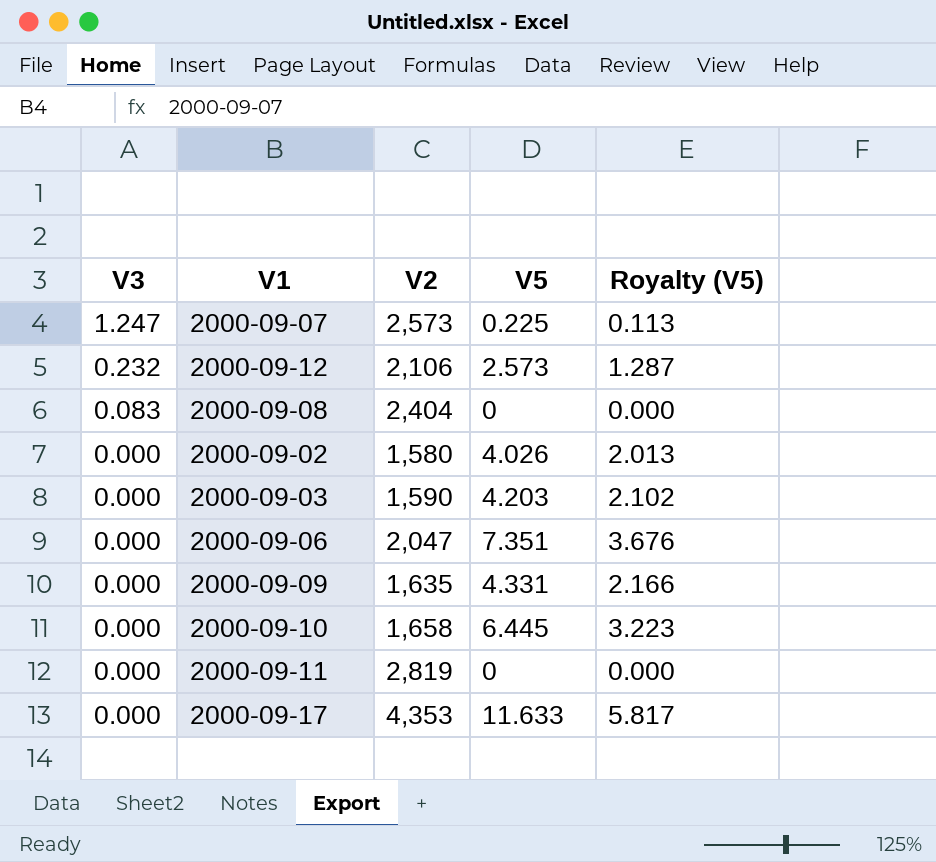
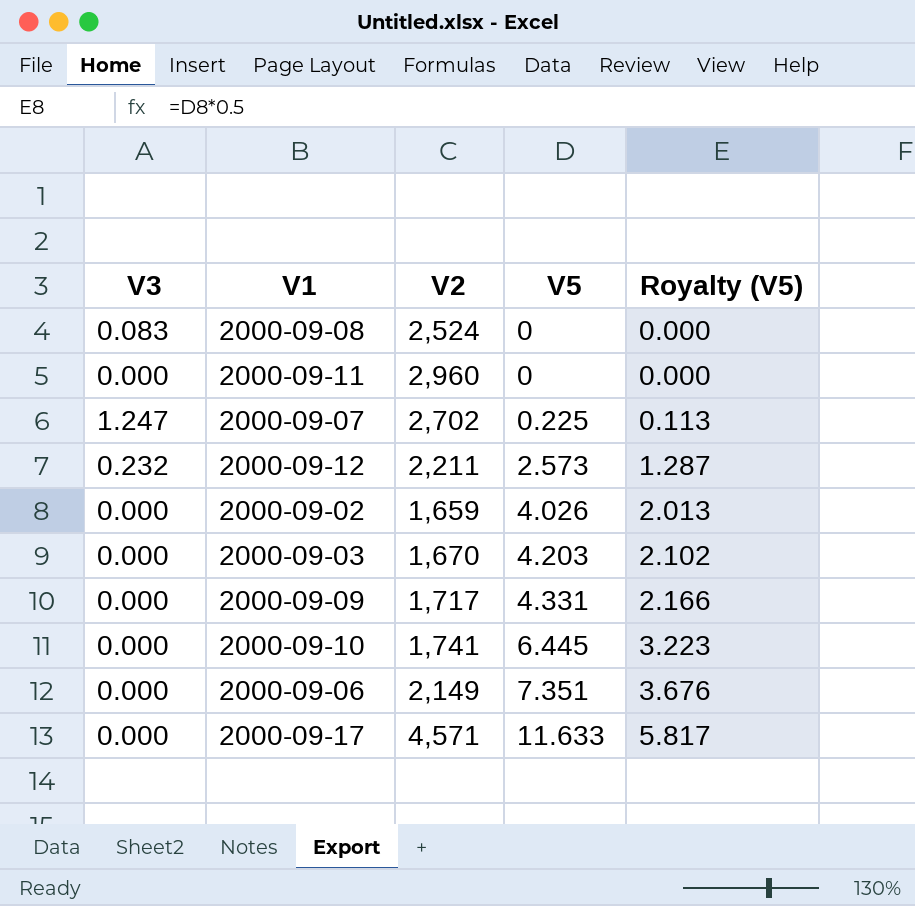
row order: V3 descending -> V5 ascending
2000-09-08 | V2: 2,404 -> 2,524
2000-09-11 | V2: 2,819 -> 2,960
2000-09-07 | V2: 2,573 -> 2,702
2000-09-12 | V2: 2,106 -> 2,211
2000-09-02 | V2: 1,580 -> 1,659
2000-09-03 | V2: 1,590 -> 1,670
2000-09-09 | V2: 1,635 -> 1,717
2000-09-10 | V2: 1,658 -> 1,741
2000-09-06 | V2: 2,047 -> 2,149
2000-09-17 | V2: 4,353 -> 4,571

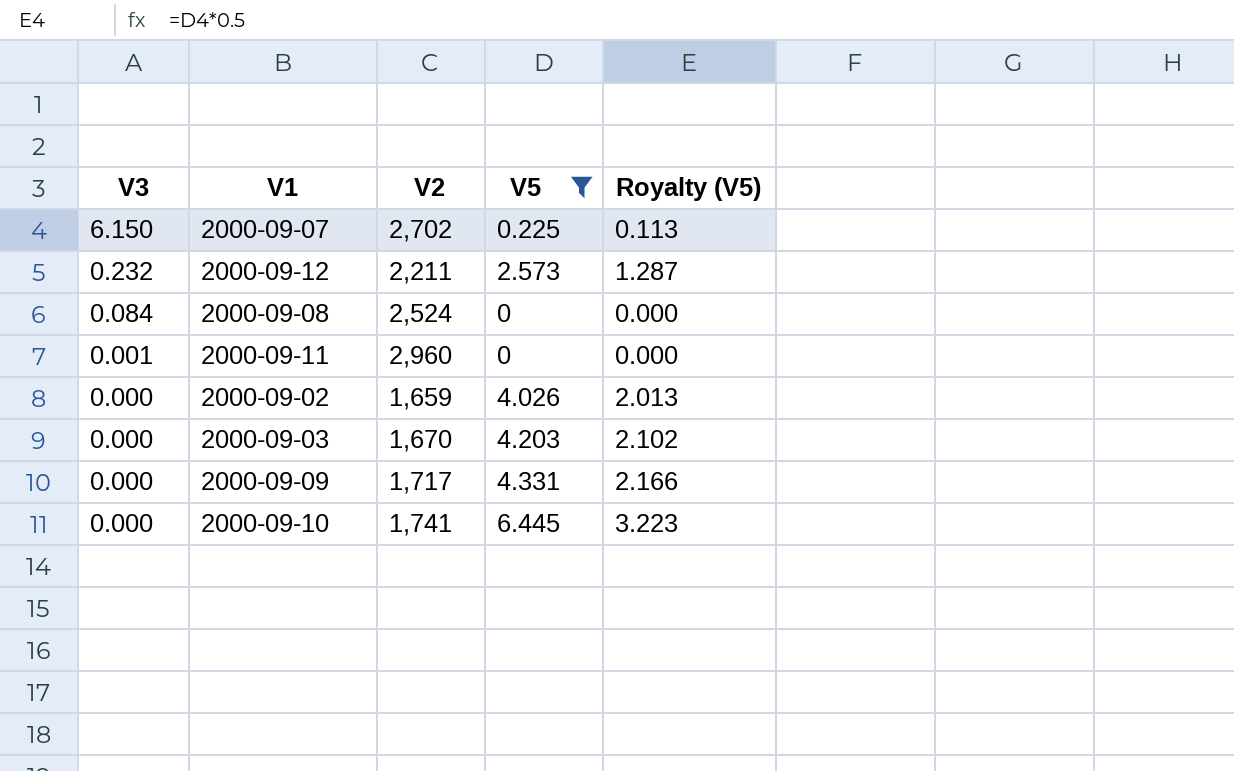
filter: none -> V5 <= 6.445
row order: V5 ascending -> V3 descending
2000-09-07 | V3: 1.247 -> 6.150
2000-09-08 | V3: 0.083 -> 0.084
2000-09-11 | V3: 0.000 -> 0.001

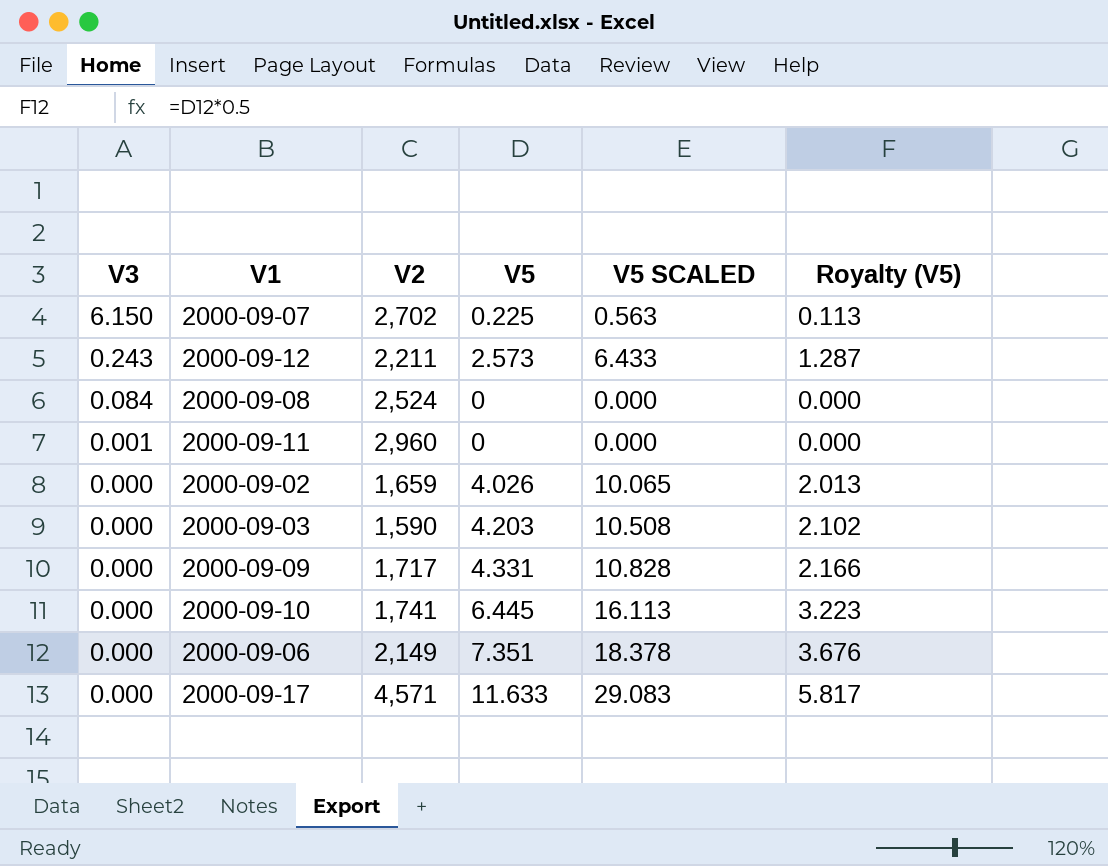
filter: V5 <= 6.445 -> none
column V5 SCALED | formula: none -> [V5] * 2.5
2000-09-12 | V3: 0.232 -> 0.243
2000-09-03 | V2: 1,670 -> 1,590

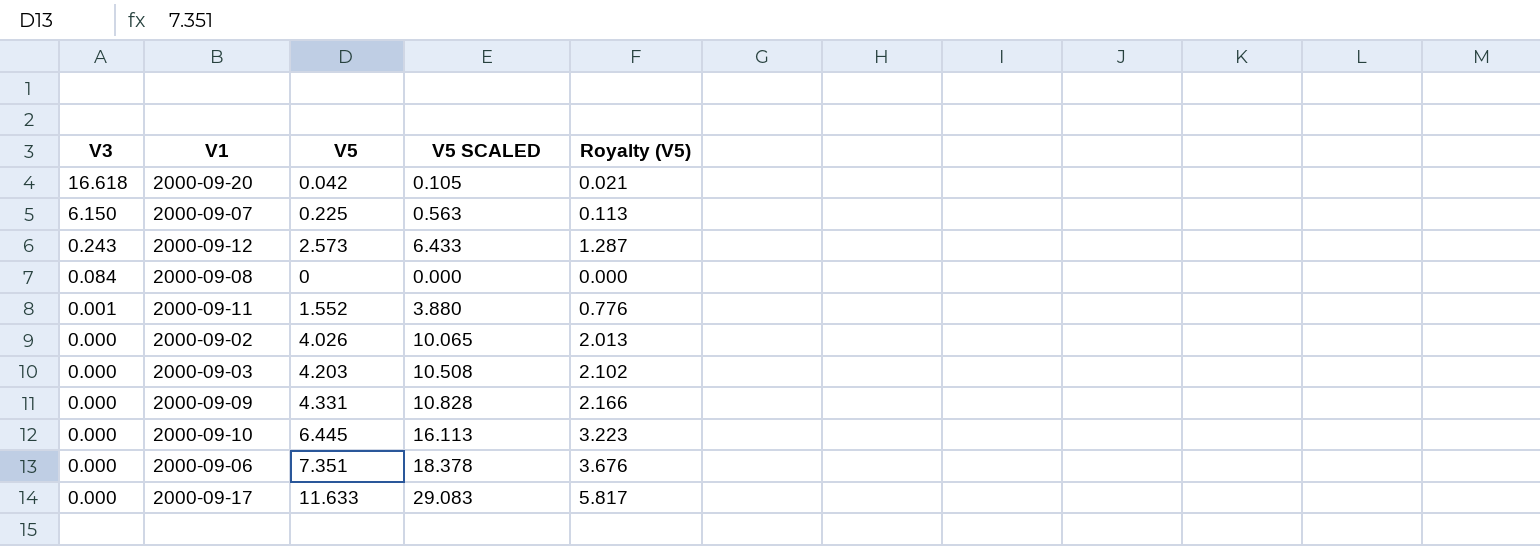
column V2 | position: 3 -> none
row 2000-09-20: none -> 16.618 | 0.042 | 0.105 | 0.021
2000-09-11 | V5: 0 -> 1.552
2000-09-11 | V5 SCALED: 0.000 -> 3.880
2000-09-11 | Royalty (V5): 0.000 -> 0.776

